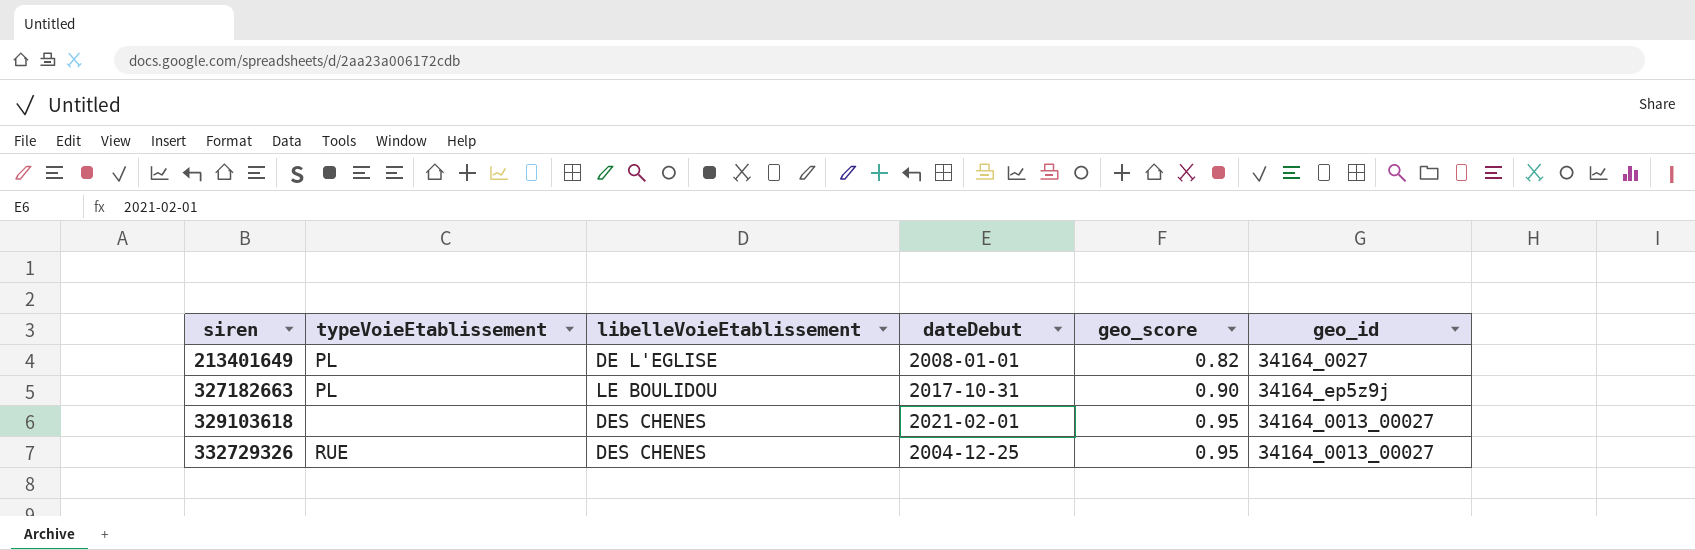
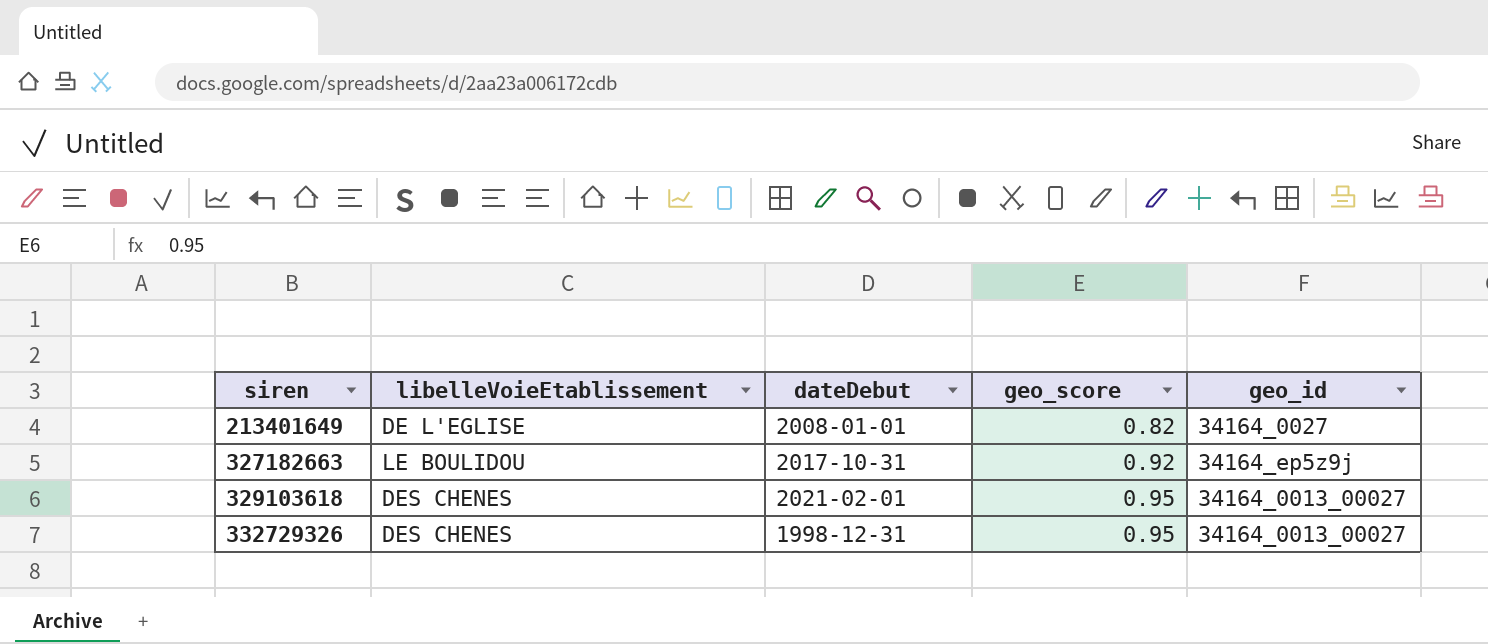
column typeVoieEtablissement | position: 2 -> none
327182663 | geo_score: 0.90 -> 0.92
332729326 | dateDebut: 2004-12-25 -> 1998-12-31

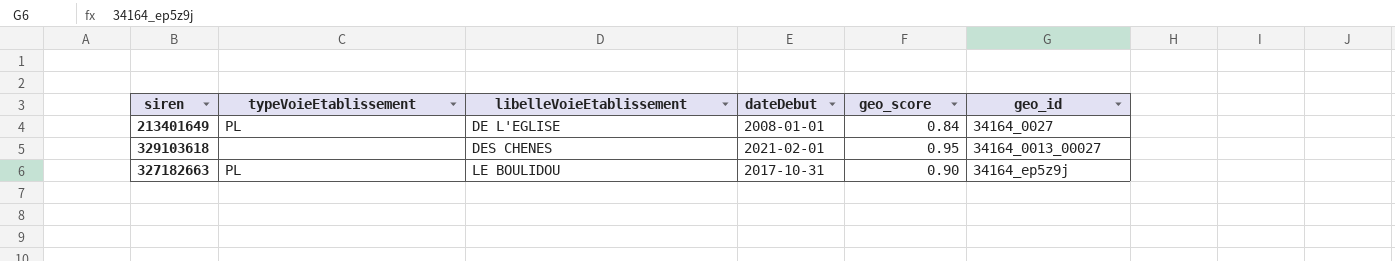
row order: siren ascending -> libelleVoieEtablissement ascending
column typeVoieEtablissement | position: none -> 2
row 332729326: DES CHENES | 1998-12-31 | 0.95 | 34164_0013_00027 -> none
213401649 | geo_score: 0.82 -> 0.84
327182663 | geo_score: 0.92 -> 0.90

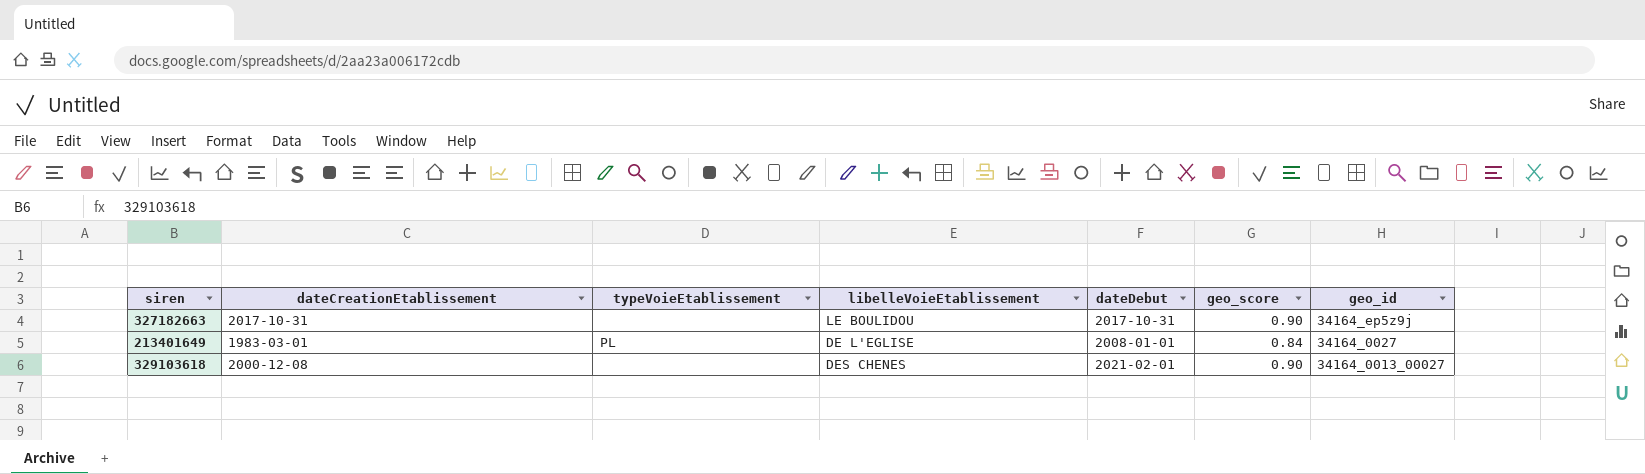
row order: libelleVoieEtablissement ascending -> geo_id descending
column dateCreationEtablissement | position: none -> 2
327182663 | typeVoieEtablissement: PL -> none
329103618 | geo_score: 0.95 -> 0.90

